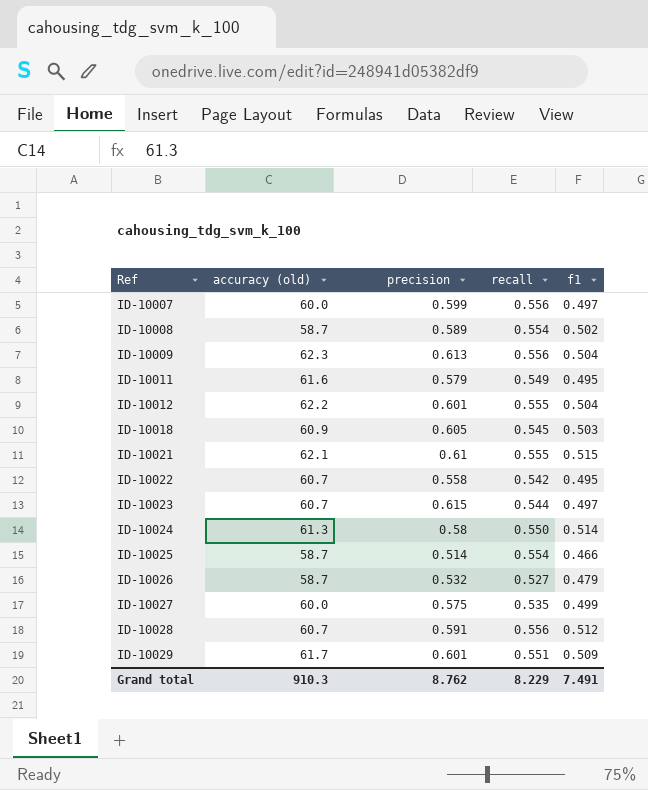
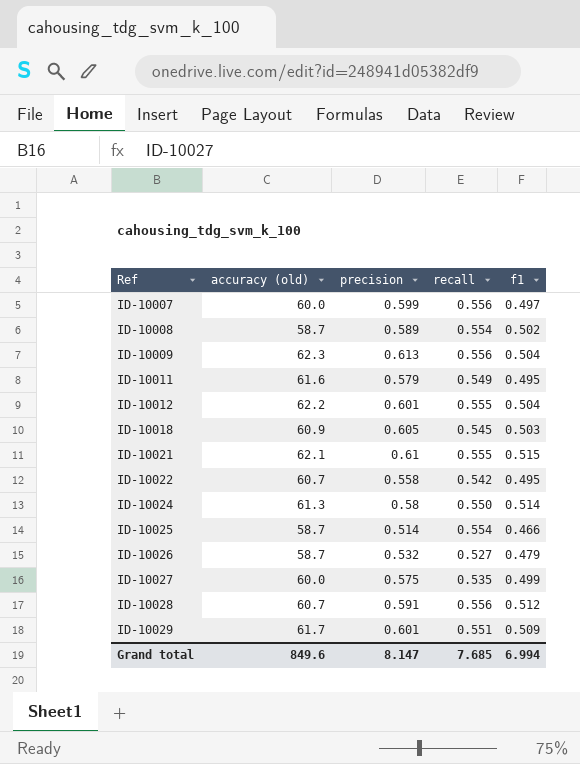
row ID-10023: 60.7 | 0.615 | 0.544 | 0.497 -> none
Grand total | accuracy (old): 910.3 -> 849.6
Grand total | precision: 8.762 -> 8.147
Grand total | recall: 8.229 -> 7.685
Grand total | f1: 7.491 -> 6.994

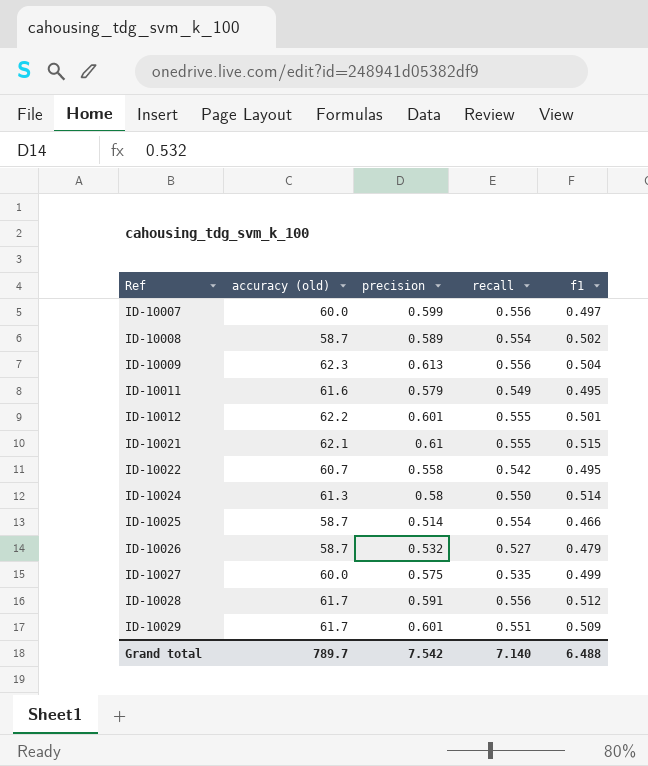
row ID-10018: 60.9 | 0.605 | 0.545 | 0.503 -> none
ID-10012 | f1: 0.504 -> 0.501
ID-10028 | accuracy (old): 60.7 -> 61.7
Grand total | accuracy (old): 849.6 -> 789.7
Grand total | precision: 8.147 -> 7.542
Grand total | recall: 7.685 -> 7.140
Grand total | f1: 6.994 -> 6.488

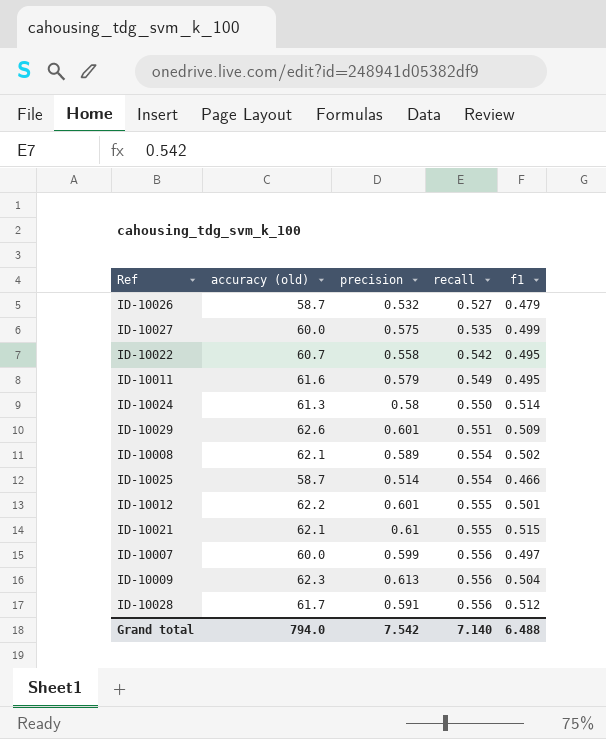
row order: Ref ascending -> recall ascending
ID-10029 | accuracy (old): 61.7 -> 62.6
ID-10008 | accuracy (old): 58.7 -> 62.1
Grand total | accuracy (old): 789.7 -> 794.0

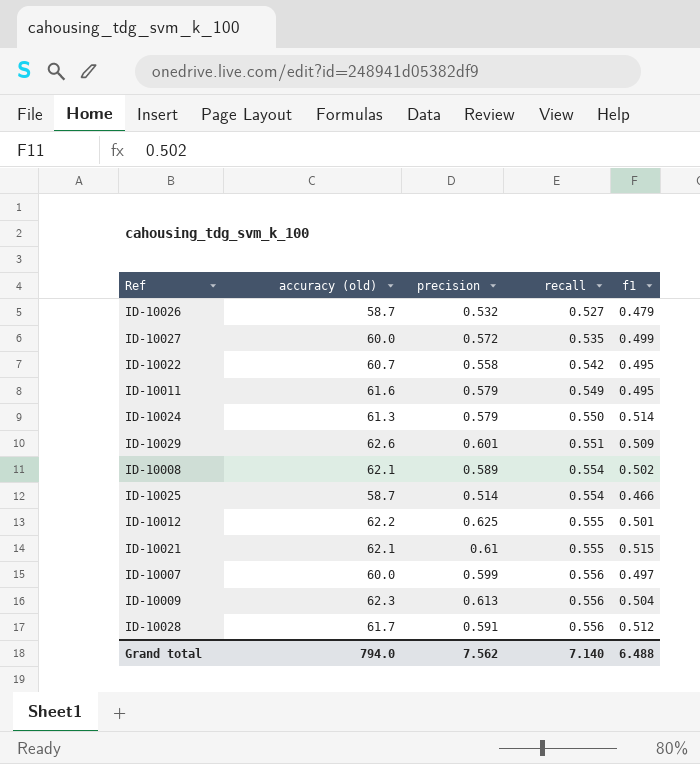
ID-10027 | precision: 0.575 -> 0.572
ID-10024 | precision: 0.58 -> 0.579
ID-10012 | precision: 0.601 -> 0.625
Grand total | precision: 7.542 -> 7.562

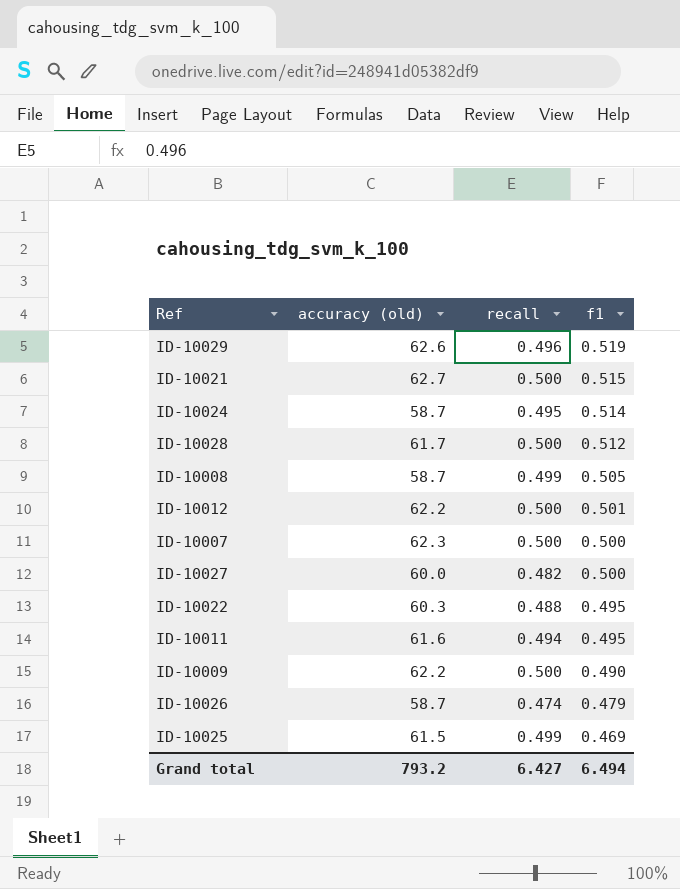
row order: recall ascending -> f1 descending
column precision | position: 3 -> none
ID-10029 | recall: 0.551 -> 0.496
ID-10029 | f1: 0.509 -> 0.519
ID-10021 | accuracy (old): 62.1 -> 62.7
ID-10021 | recall: 0.555 -> 0.500
ID-10024 | accuracy (old): 61.3 -> 58.7
ID-10024 | recall: 0.550 -> 0.495
ID-10028 | recall: 0.556 -> 0.500
ID-10008 | accuracy (old): 62.1 -> 58.7
ID-10008 | recall: 0.554 -> 0.499
ID-10008 | f1: 0.502 -> 0.505
ID-10012 | recall: 0.555 -> 0.500
ID-10007 | accuracy (old): 60.0 -> 62.3
ID-10007 | recall: 0.556 -> 0.500
ID-10007 | f1: 0.497 -> 0.500
ID-10027 | recall: 0.535 -> 0.482
ID-10027 | f1: 0.499 -> 0.500
ID-10022 | accuracy (old): 60.7 -> 60.3
ID-10022 | recall: 0.542 -> 0.488
ID-10011 | recall: 0.549 -> 0.494
ID-10009 | accuracy (old): 62.3 -> 62.2
ID-10009 | recall: 0.556 -> 0.500
ID-10009 | f1: 0.504 -> 0.490
ID-10026 | recall: 0.527 -> 0.474
ID-10025 | accuracy (old): 58.7 -> 61.5
ID-10025 | recall: 0.554 -> 0.499
ID-10025 | f1: 0.466 -> 0.469
Grand total | accuracy (old): 794.0 -> 793.2
Grand total | recall: 7.140 -> 6.427
Grand total | f1: 6.488 -> 6.494

